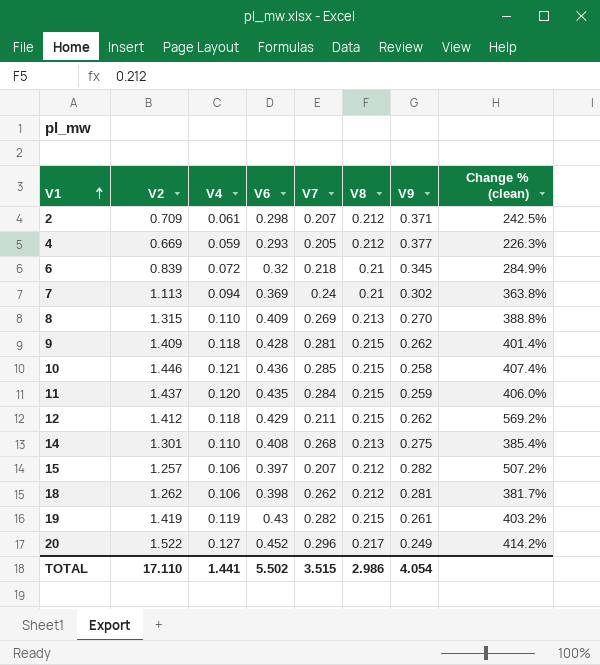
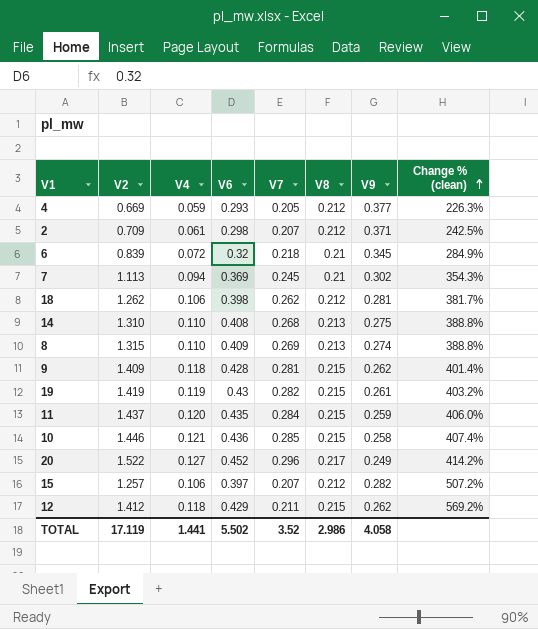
row order: V1 ascending -> Change % (clean) ascending
7 | V7: 0.24 -> 0.245
7 | Change % (clean): 363.8% -> 354.3%
14 | V2: 1.301 -> 1.310
14 | Change % (clean): 385.4% -> 388.8%
8 | V9: 0.270 -> 0.274
TOTAL | V2: 17.110 -> 17.119
TOTAL | V7: 3.515 -> 3.52
TOTAL | V9: 4.054 -> 4.058

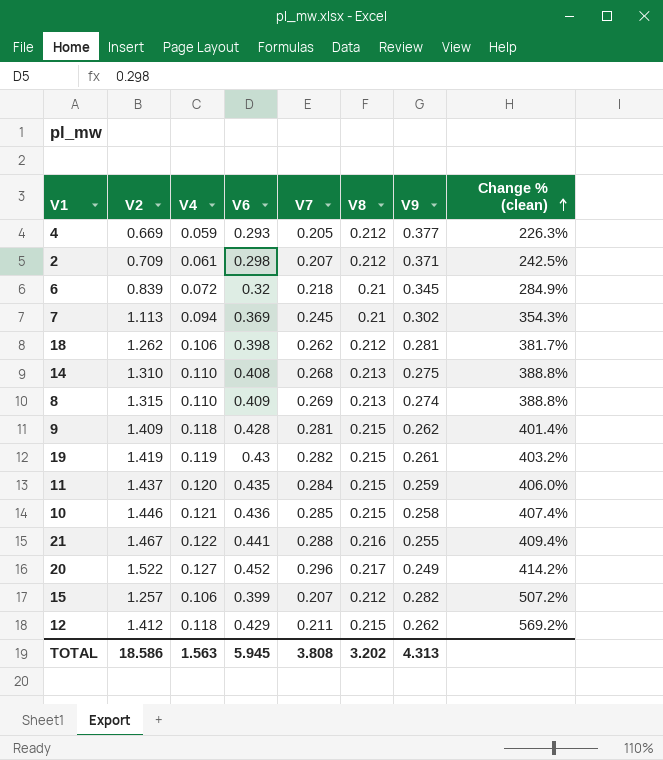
row 21: none -> 1.467 | 0.122 | 0.441 | 0.288 | 0.216 | 0.255 | 409.4%
15 | V6: 0.397 -> 0.399
TOTAL | V2: 17.119 -> 18.586
TOTAL | V4: 1.441 -> 1.563
TOTAL | V6: 5.502 -> 5.945
TOTAL | V7: 3.52 -> 3.808
TOTAL | V8: 2.986 -> 3.202
TOTAL | V9: 4.058 -> 4.313

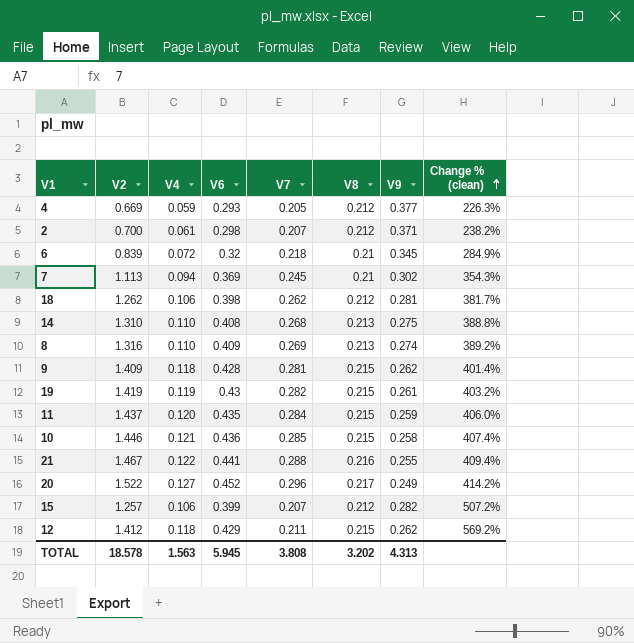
2 | V2: 0.709 -> 0.700
2 | Change % (clean): 242.5% -> 238.2%
8 | V2: 1.315 -> 1.316
8 | Change % (clean): 388.8% -> 389.2%
TOTAL | V2: 18.586 -> 18.578

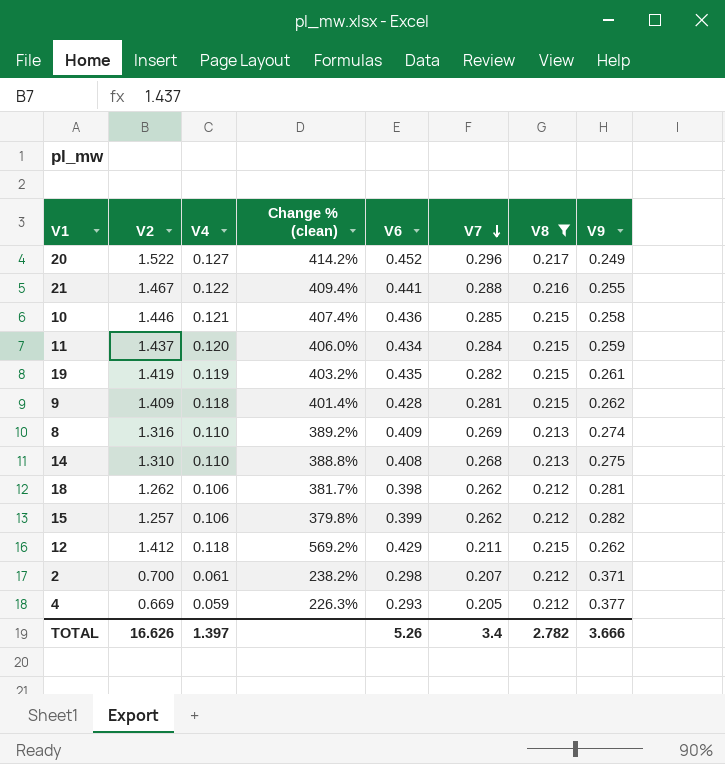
filter: none -> V8 != 0.21
row order: Change % (clean) ascending -> V7 descending
column Change % (clean) | position: 8 -> 4
11 | V6: 0.435 -> 0.434
19 | V6: 0.43 -> 0.435
15 | Change % (clean): 507.2% -> 379.8%
15 | V7: 0.207 -> 0.262
TOTAL | V2: 18.578 -> 16.626
TOTAL | V4: 1.563 -> 1.397
TOTAL | V6: 5.945 -> 5.26
TOTAL | V7: 3.808 -> 3.4
TOTAL | V8: 3.202 -> 2.782
TOTAL | V9: 4.313 -> 3.666

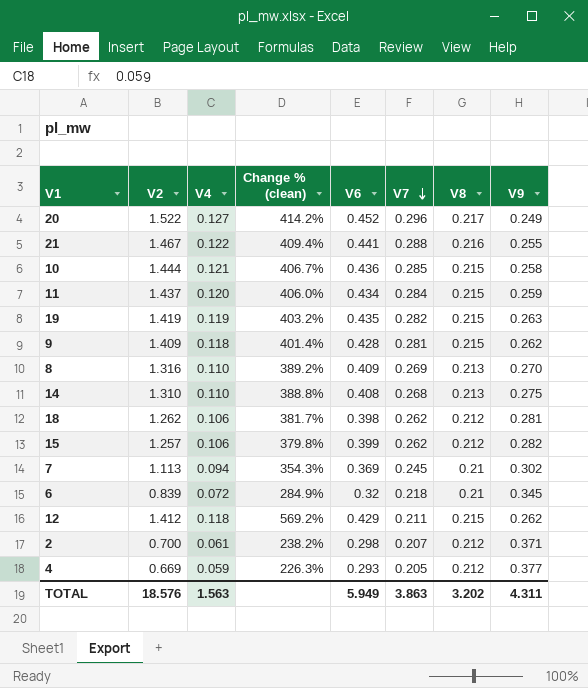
filter: V8 != 0.21 -> none
10 | V2: 1.446 -> 1.444
10 | Change % (clean): 407.4% -> 406.7%
19 | V9: 0.261 -> 0.263
8 | V9: 0.274 -> 0.270
TOTAL | V2: 16.626 -> 18.576
TOTAL | V4: 1.397 -> 1.563
TOTAL | V6: 5.26 -> 5.949
TOTAL | V7: 3.4 -> 3.863
TOTAL | V8: 2.782 -> 3.202
TOTAL | V9: 3.666 -> 4.311

